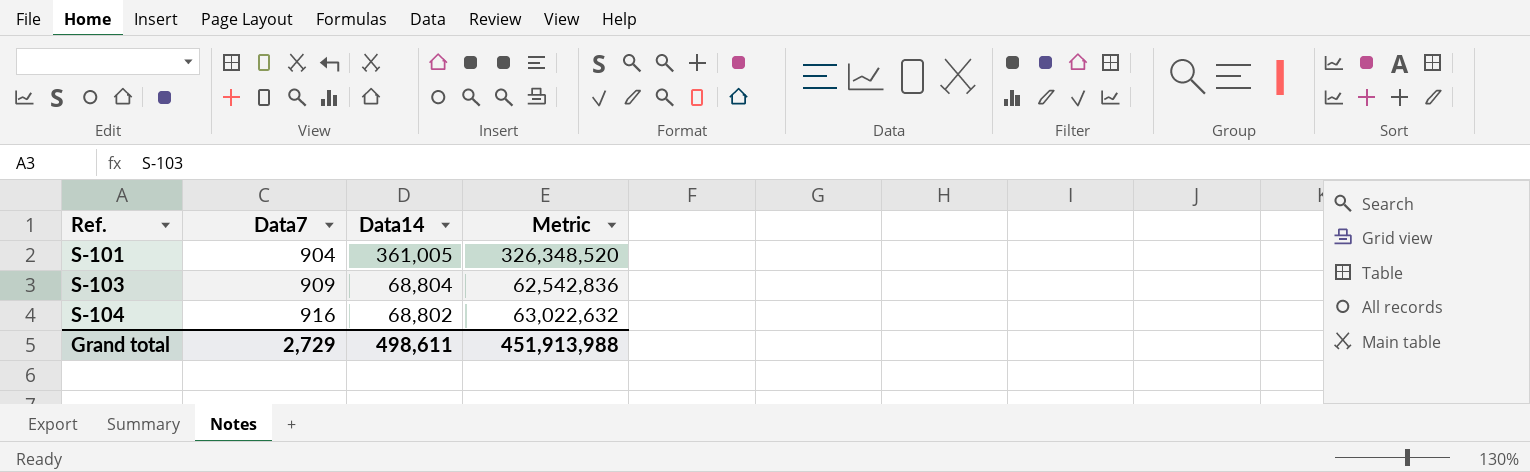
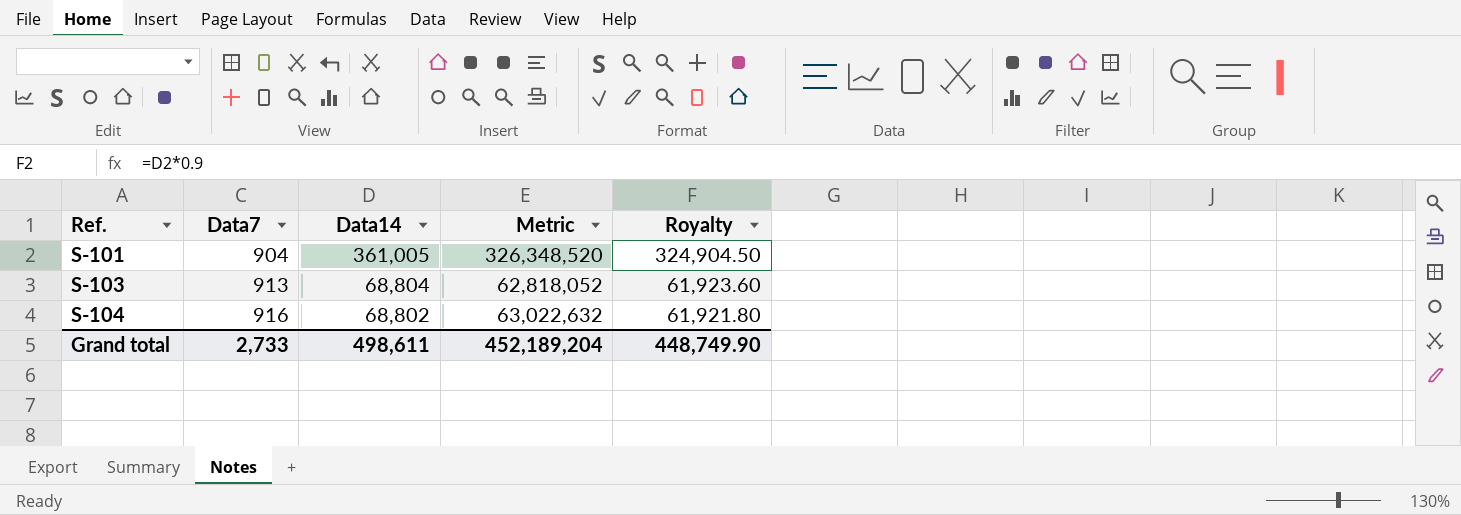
column Royalty | formula: none -> [Data14] * 0.9
S-103 | Data7: 909 -> 913
S-103 | Metric: 62,542,836 -> 62,818,052
Grand total | Data7: 2,729 -> 2,733
Grand total | Metric: 451,913,988 -> 452,189,204

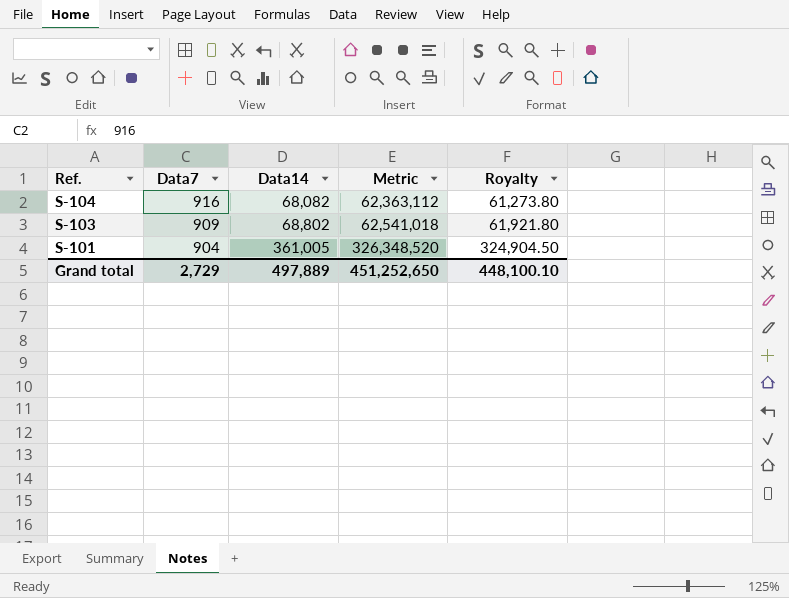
row order: Ref. ascending -> Ref. descending
S-104 | Data14: 68,802 -> 68,082
S-104 | Metric: 63,022,632 -> 62,363,112
S-104 | Royalty: 61,921.80 -> 61,273.80
S-103 | Data7: 913 -> 909
S-103 | Data14: 68,804 -> 68,802
S-103 | Metric: 62,818,052 -> 62,541,018
S-103 | Royalty: 61,923.60 -> 61,921.80
Grand total | Data7: 2,733 -> 2,729
Grand total | Data14: 498,611 -> 497,889
Grand total | Metric: 452,189,204 -> 451,252,650
Grand total | Royalty: 448,749.90 -> 448,100.10

